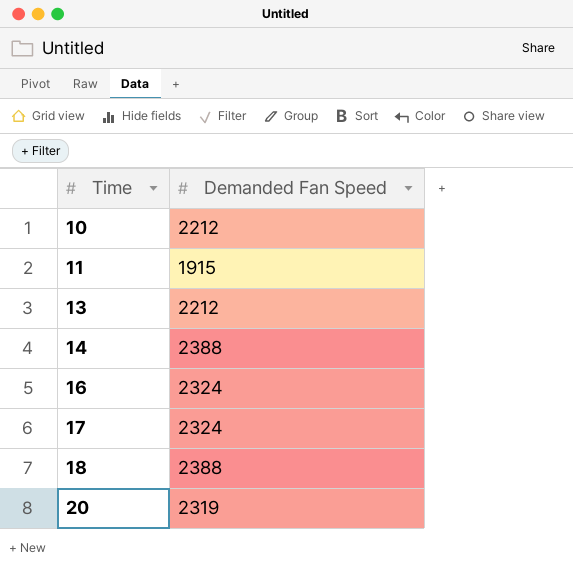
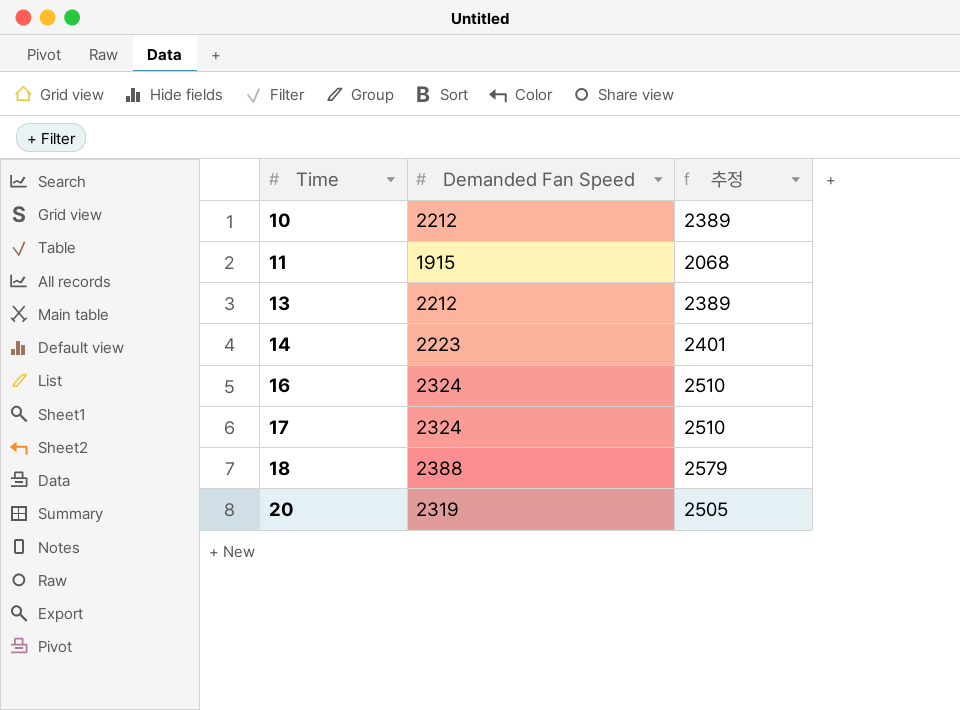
column 추정 | formula: none -> [Demanded Fan Speed] * 1.08
14 | Demanded Fan Speed: 2388 -> 2223

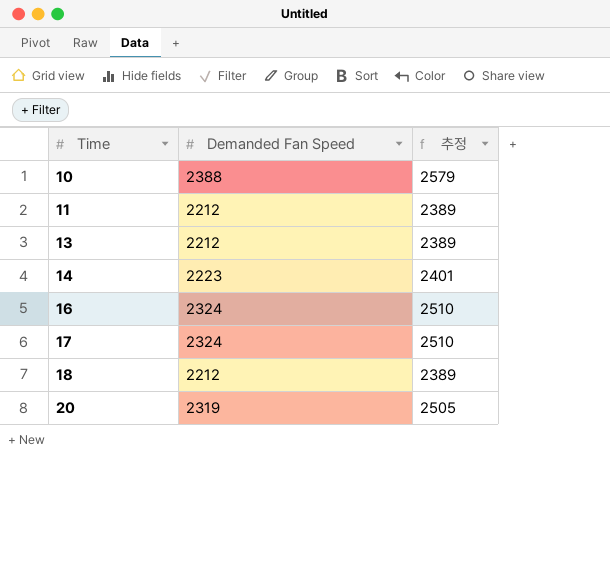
10 | Demanded Fan Speed: 2212 -> 2388
10 | 추정: 2389 -> 2579
11 | Demanded Fan Speed: 1915 -> 2212
11 | 추정: 2068 -> 2389
18 | Demanded Fan Speed: 2388 -> 2212
18 | 추정: 2579 -> 2389

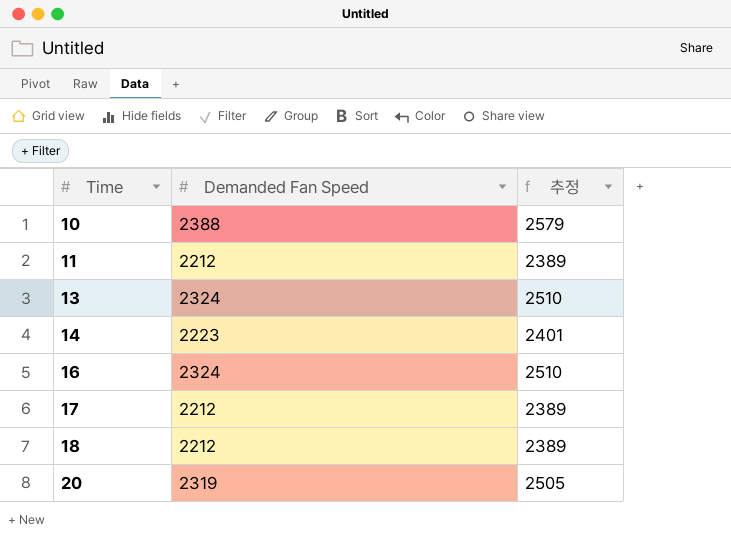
13 | Demanded Fan Speed: 2212 -> 2324
13 | 추정: 2389 -> 2510
17 | Demanded Fan Speed: 2324 -> 2212
17 | 추정: 2510 -> 2389

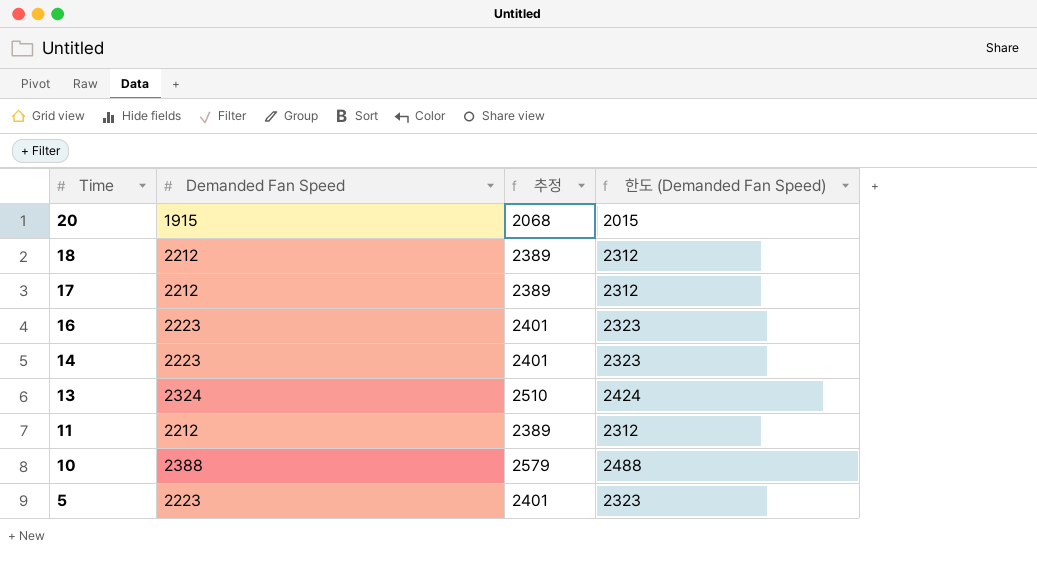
row order: Time ascending -> Time descending
column 한도 (Demanded Fan Speed) | formula: none -> [Demanded Fan Speed] + 100
20 | Demanded Fan Speed: 2319 -> 1915
20 | 추정: 2505 -> 2068
16 | Demanded Fan Speed: 2324 -> 2223
16 | 추정: 2510 -> 2401
row 5: none -> 2223 | 2401 | 2323

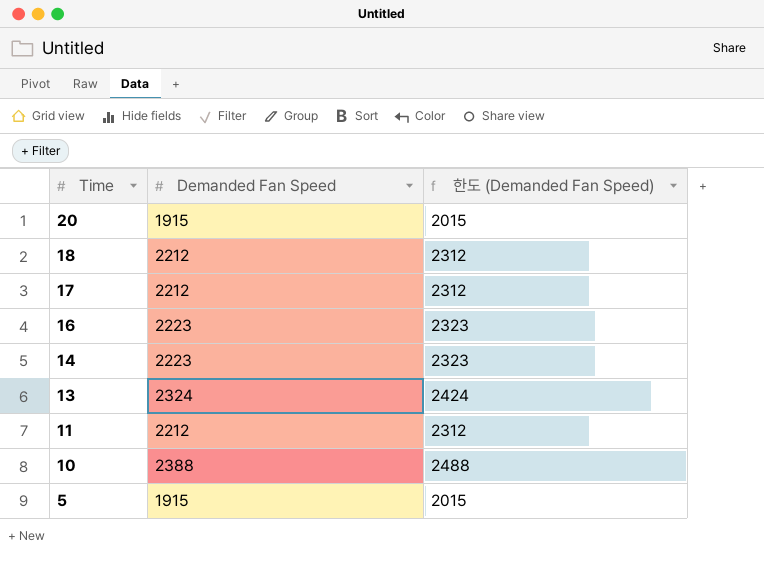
column 추정 | formula: [Demanded Fan Speed] * 1.08 -> none
5 | Demanded Fan Speed: 2223 -> 1915
5 | 한도 (Demanded Fan Speed): 2323 -> 2015

